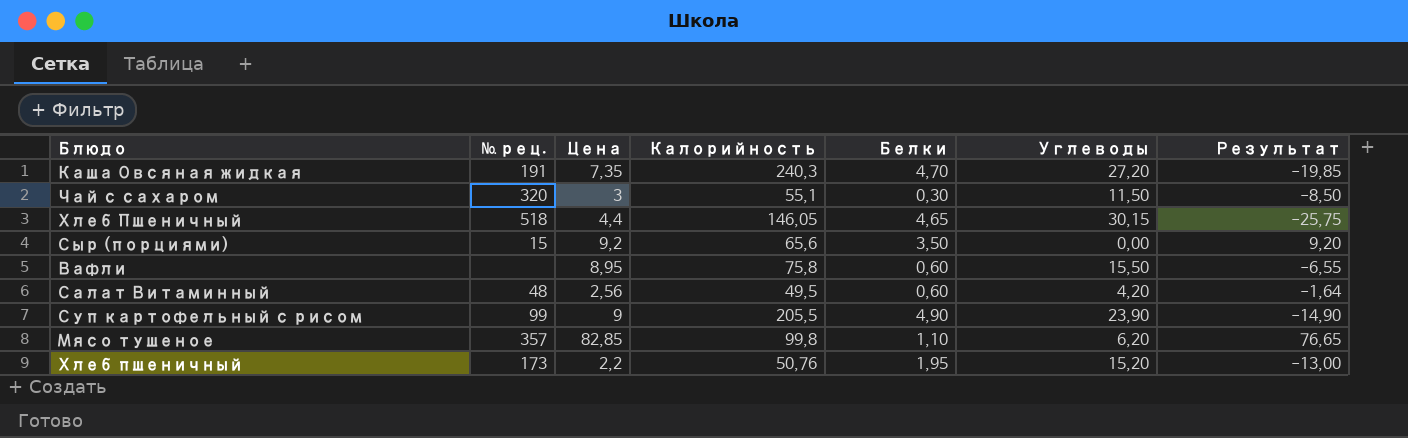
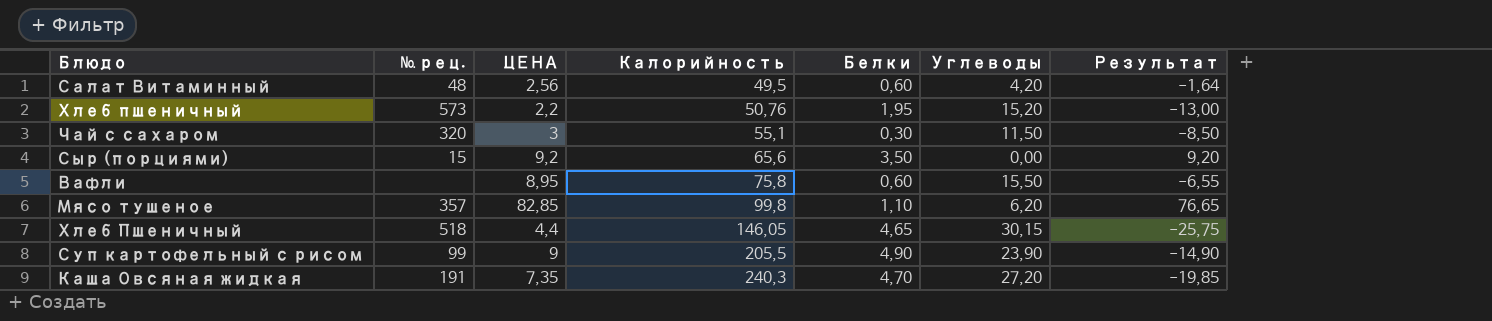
row order: none -> Калорийность ascending
column name: Цена -> ЦЕНА
Хлеб пшеничный | № рец.: 173 -> 573

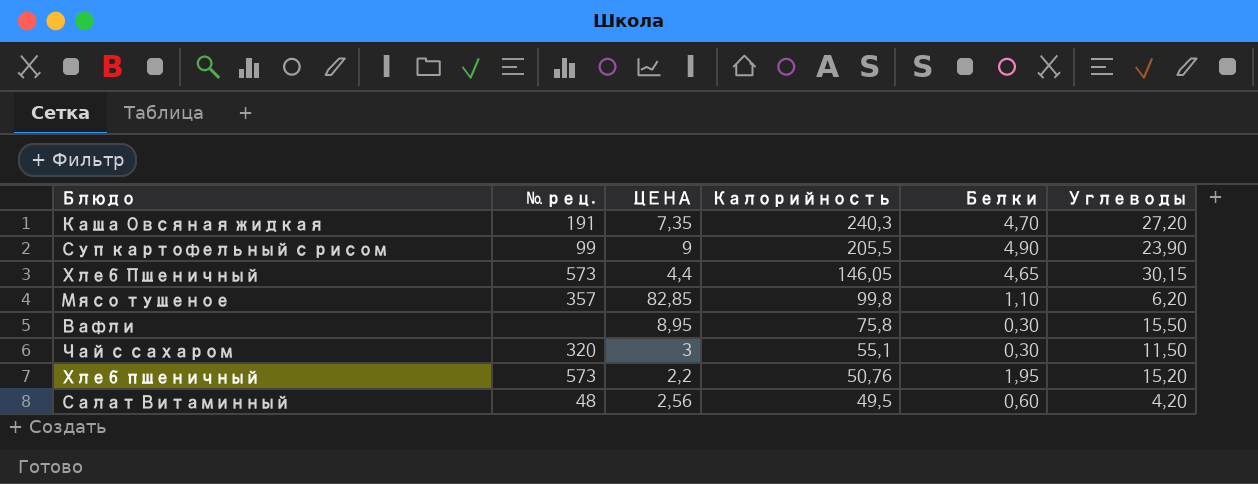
row order: Калорийность ascending -> Калорийность descending
column Результат | formula: [ЦЕНА] - [Углеводы] -> none
row Сыр (порциями): 15 | 9,2 | 65,6 | 3,50 | 0,00 | 9,20 -> none
Хлеб Пшеничный | № рец.: 518 -> 573
Вафли | Белки: 0,60 -> 0,30

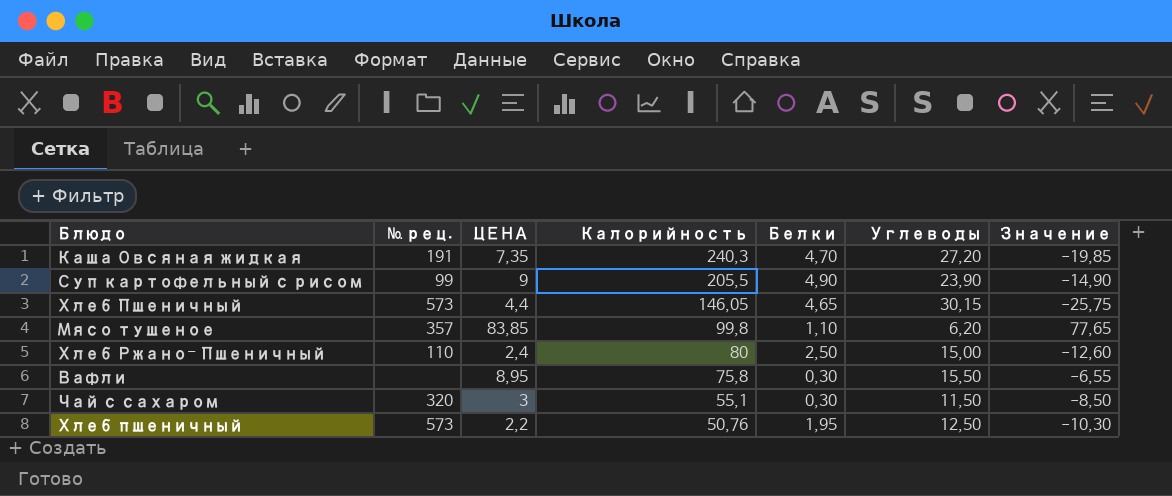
column Значение | formula: none -> [ЦЕНА] - [Углеводы]
row Салат Витаминный: 48 | 2,56 | 49,5 | 0,60 | 4,20 -> none
Мясо тушеное | ЦЕНА: 82,85 -> 83,85
row Хлеб Ржано- Пшеничный: none -> 110 | 2,4 | 80 | 2,50 | 15,00 | -12,60
Хлеб пшеничный | Углеводы: 15,20 -> 12,50

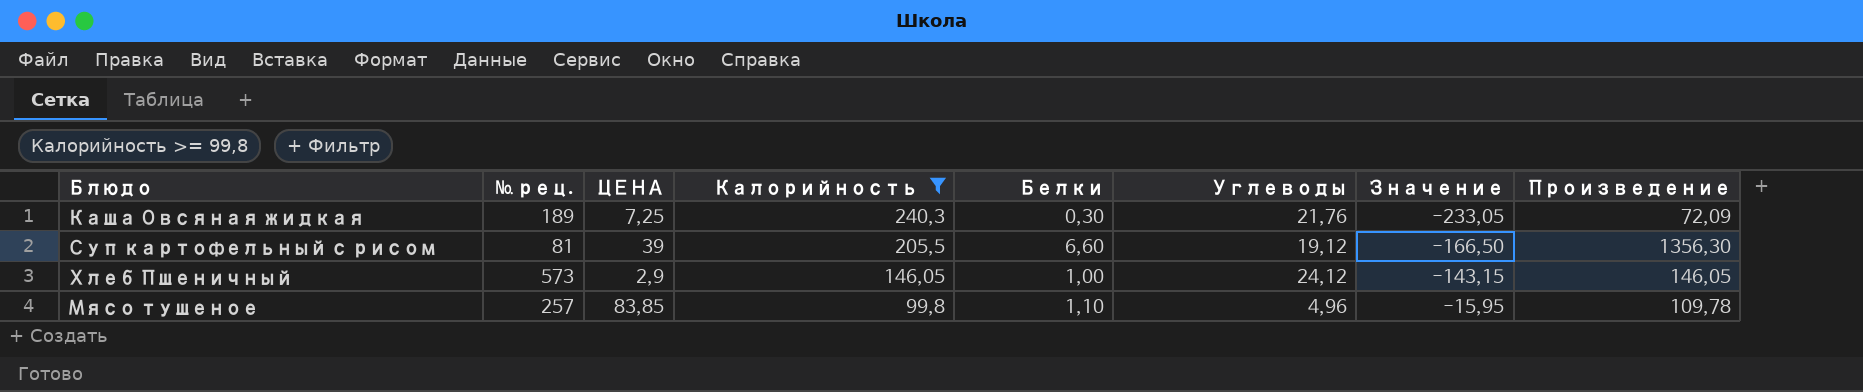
filter: none -> Калорийность >= 99,8
column Значение | formula: [ЦЕНА] - [Углеводы] -> [ЦЕНА] - [Калорийность]
column Произведение | formula: none -> [Калорийность] * [Белки]
Каша Овсяная жидкая | № рец.: 191 -> 189
Каша Овсяная жидкая | ЦЕНА: 7,35 -> 7,25
Каша Овсяная жидкая | Белки: 4,70 -> 0,30
Каша Овсяная жидкая | Углеводы: 27,20 -> 21,76
Суп картофельный с рисом | № рец.: 99 -> 81
Суп картофельный с рисом | ЦЕНА: 9 -> 39
Суп картофельный с рисом | Белки: 4,90 -> 6,60
Суп картофельный с рисом | Углеводы: 23,90 -> 19,12
Хлеб Пшеничный | ЦЕНА: 4,4 -> 2,9
Хлеб Пшеничный | Белки: 4,65 -> 1,00
Хлеб Пшеничный | Углеводы: 30,15 -> 24,12
Мясо тушеное | № рец.: 357 -> 257
Мясо тушеное | Углеводы: 6,20 -> 4,96

